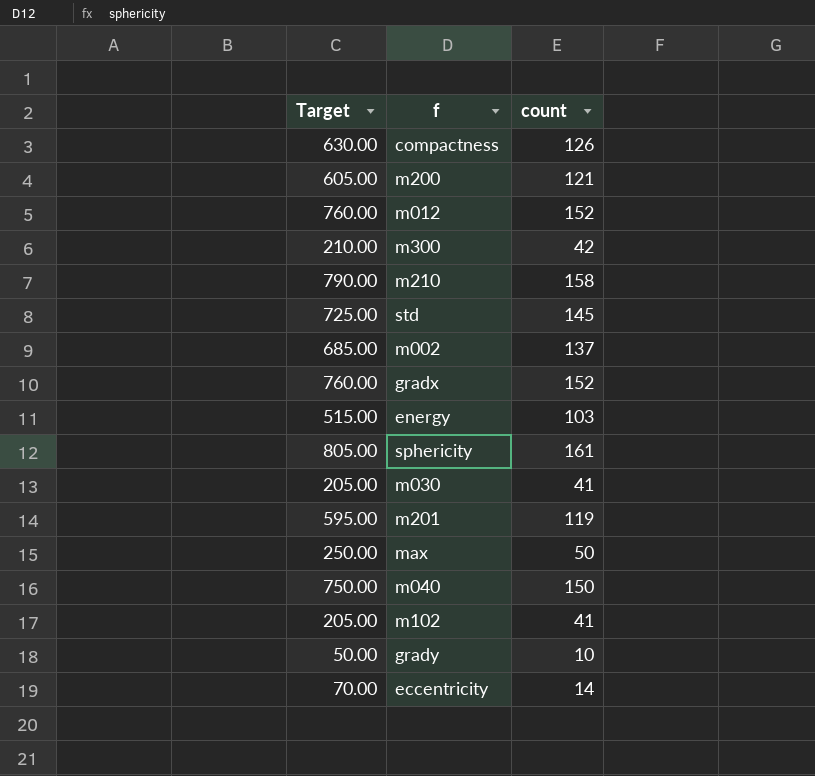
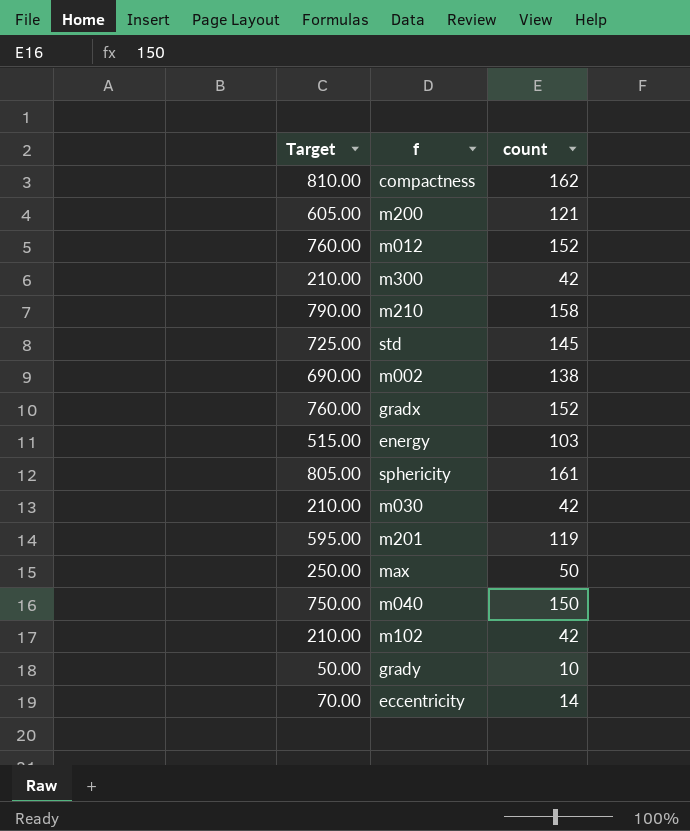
compactness | Target: 630.00 -> 810.00
compactness | count: 126 -> 162
m002 | Target: 685.00 -> 690.00
m002 | count: 137 -> 138
m030 | Target: 205.00 -> 210.00
m030 | count: 41 -> 42
m102 | Target: 205.00 -> 210.00
m102 | count: 41 -> 42

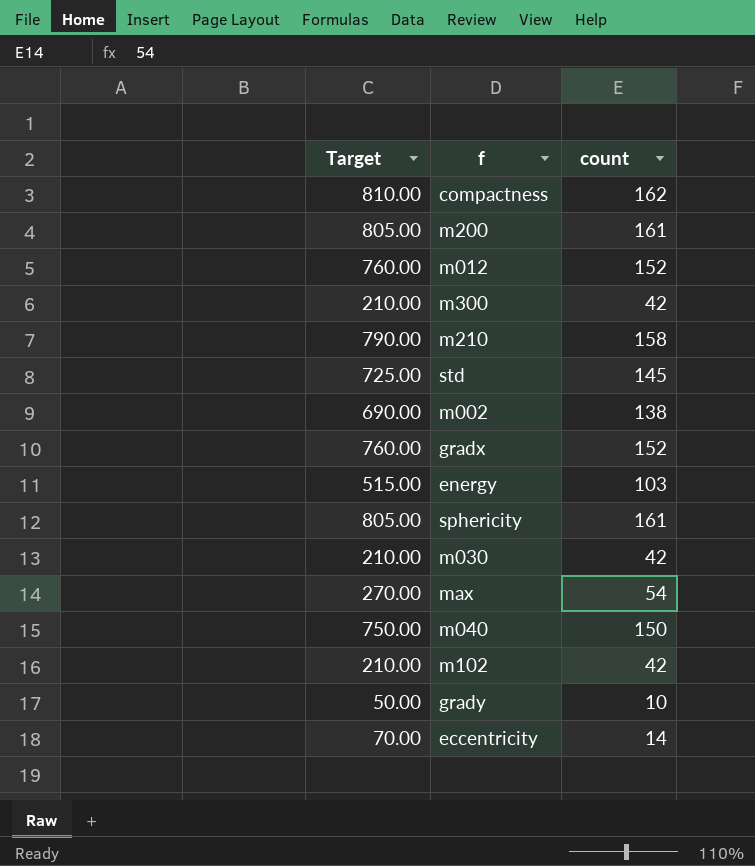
row m201: 595.00 | 119 -> none
m200 | Target: 605.00 -> 805.00
m200 | count: 121 -> 161
max | Target: 250.00 -> 270.00
max | count: 50 -> 54

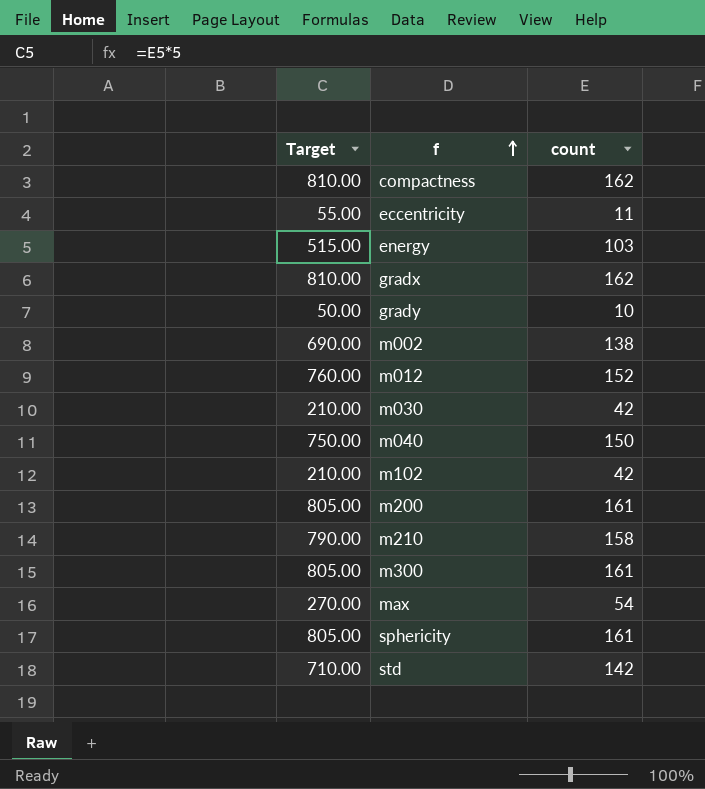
row order: none -> f ascending
eccentricity | Target: 70.00 -> 55.00
eccentricity | count: 14 -> 11
gradx | Target: 760.00 -> 810.00
gradx | count: 152 -> 162
m300 | Target: 210.00 -> 805.00
m300 | count: 42 -> 161
std | Target: 725.00 -> 710.00
std | count: 145 -> 142

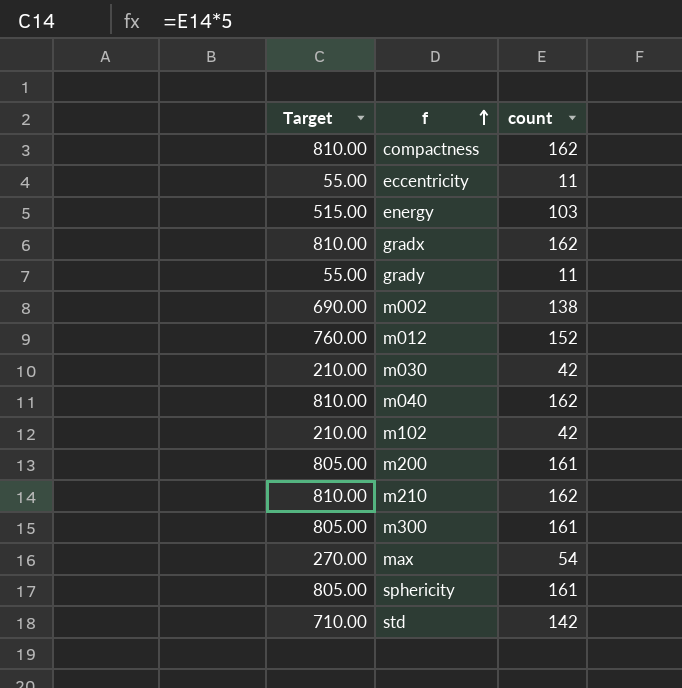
grady | Target: 50.00 -> 55.00
grady | count: 10 -> 11
m040 | Target: 750.00 -> 810.00
m040 | count: 150 -> 162
m210 | Target: 790.00 -> 810.00
m210 | count: 158 -> 162

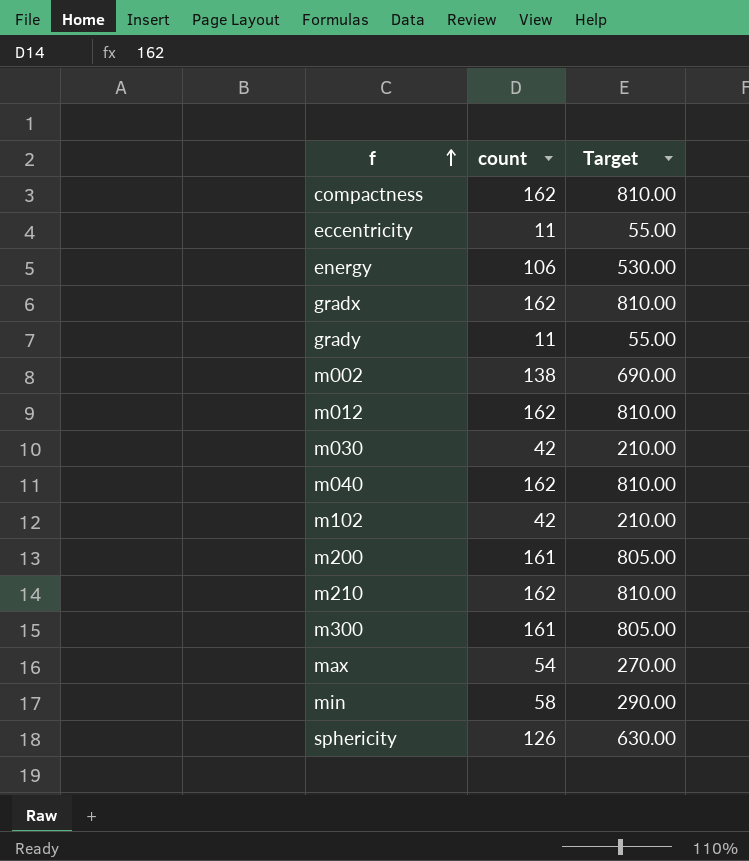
column Target | position: 1 -> 3
row std: 710.00 | 142 -> none
energy | count: 103 -> 106
energy | Target: 515.00 -> 530.00
m012 | count: 152 -> 162
m012 | Target: 760.00 -> 810.00
row min: none -> 58 | 290.00
sphericity | count: 161 -> 126
sphericity | Target: 805.00 -> 630.00

